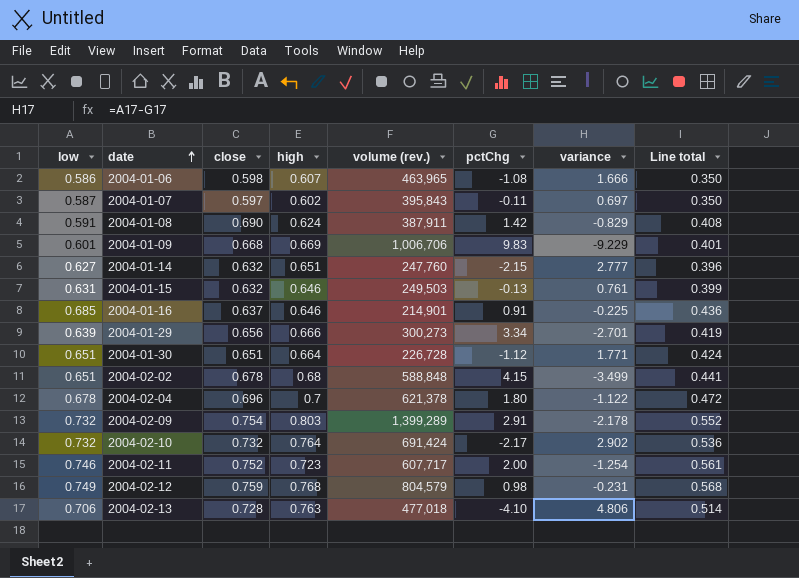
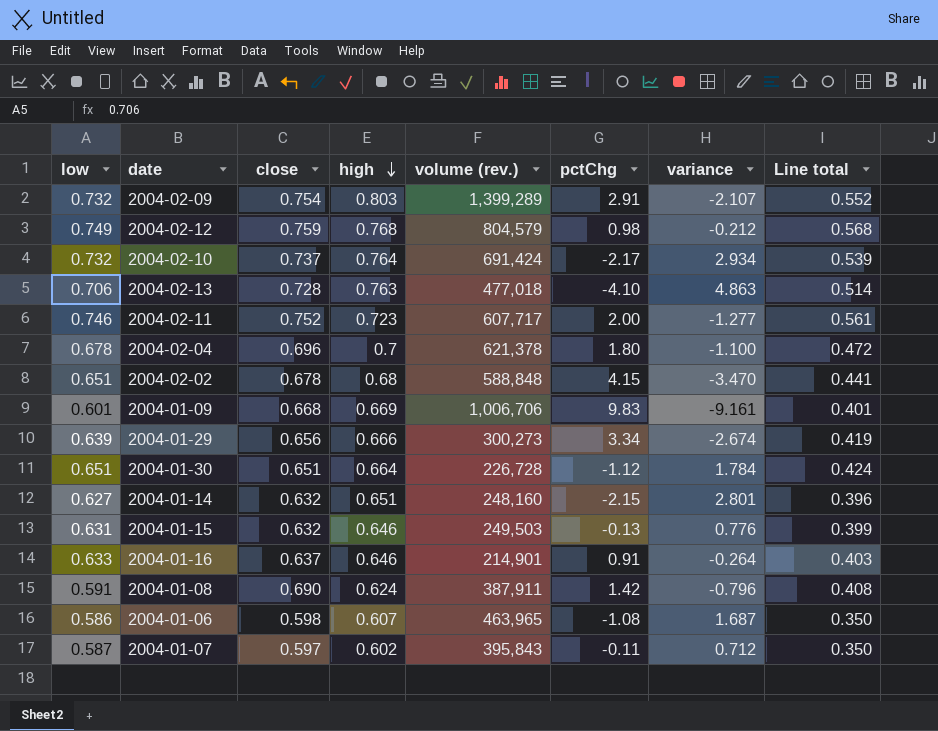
row order: date ascending -> high descending
column variance | formula: [low] - [pctChg] -> [high] - [pctChg]
2004-02-10 | close: 0.732 -> 0.737
2004-02-10 | Line total: 0.536 -> 0.539
2004-01-14 | volume (rev.): 247,760 -> 248,160
2004-01-16 | low: 0.685 -> 0.633
2004-01-16 | Line total: 0.436 -> 0.403

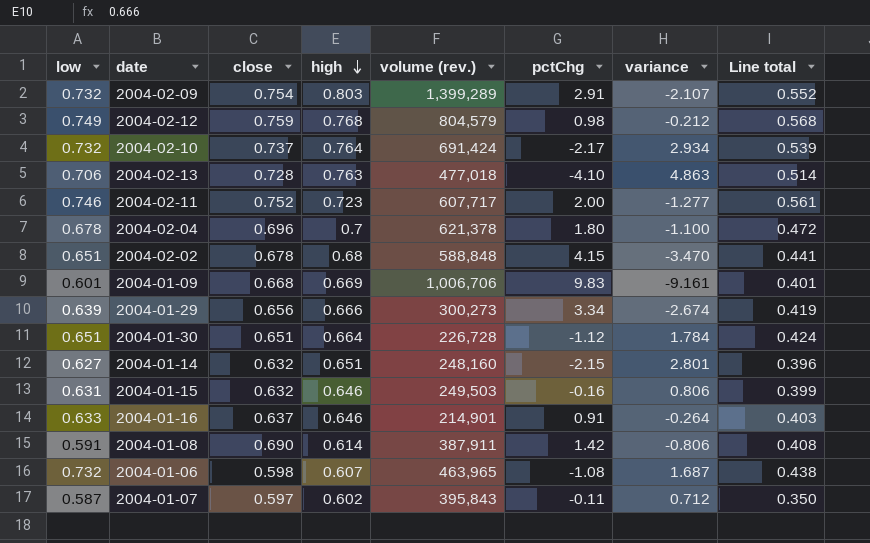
2004-01-15 | pctChg: -0.13 -> -0.16
2004-01-15 | variance: 0.776 -> 0.806
2004-01-08 | high: 0.624 -> 0.614
2004-01-08 | variance: -0.796 -> -0.806
2004-01-06 | low: 0.586 -> 0.732
2004-01-06 | Line total: 0.350 -> 0.438

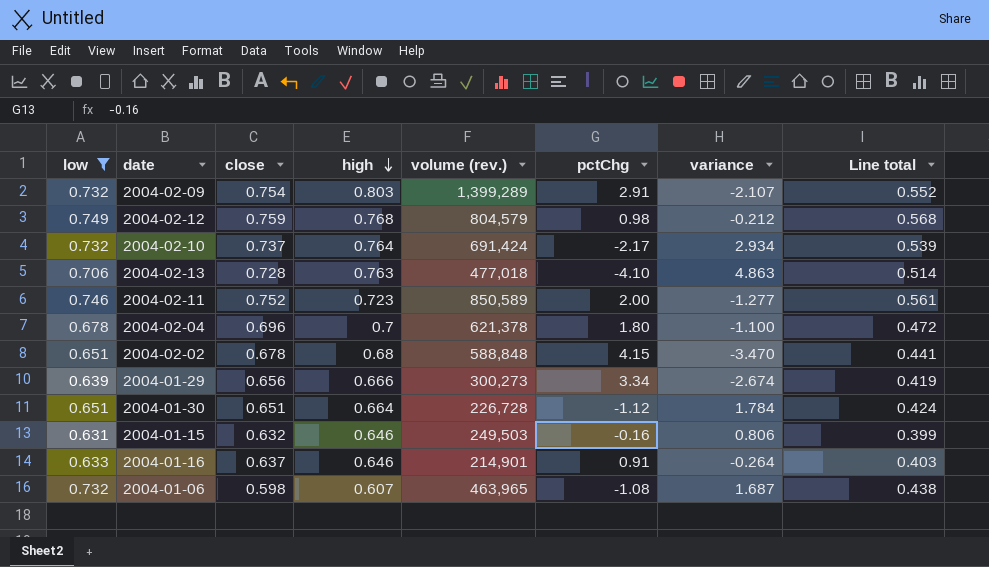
filter: none -> low >= 0.631
2004-02-11 | volume (rev.): 607,717 -> 850,589

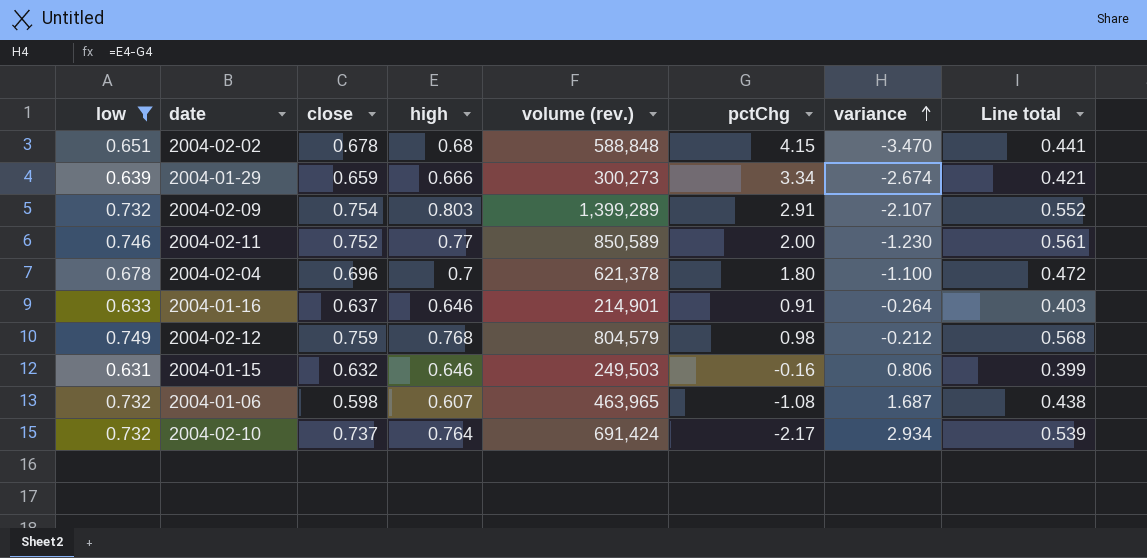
row order: high descending -> variance ascending
row 2004-02-13: 0.706 | 0.728 | 0.763 | 477,018 | -4.10 | 4.863 | 0.514 -> none
row 2004-01-30: 0.651 | 0.651 | 0.664 | 226,728 | -1.12 | 1.784 | 0.424 -> none
2004-01-29 | close: 0.656 -> 0.659
2004-01-29 | Line total: 0.419 -> 0.421
2004-02-11 | high: 0.723 -> 0.77
2004-02-11 | variance: -1.277 -> -1.230

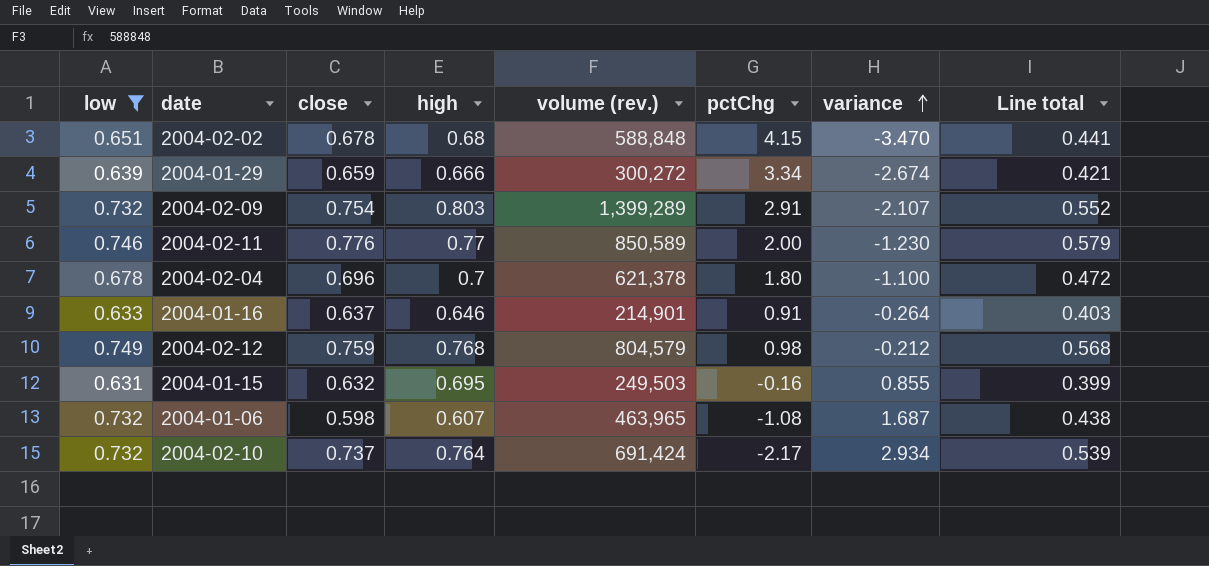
2004-01-29 | volume (rev.): 300,273 -> 300,272
2004-02-11 | close: 0.752 -> 0.776
2004-02-11 | Line total: 0.561 -> 0.579
2004-01-15 | high: 0.646 -> 0.695
2004-01-15 | variance: 0.806 -> 0.855

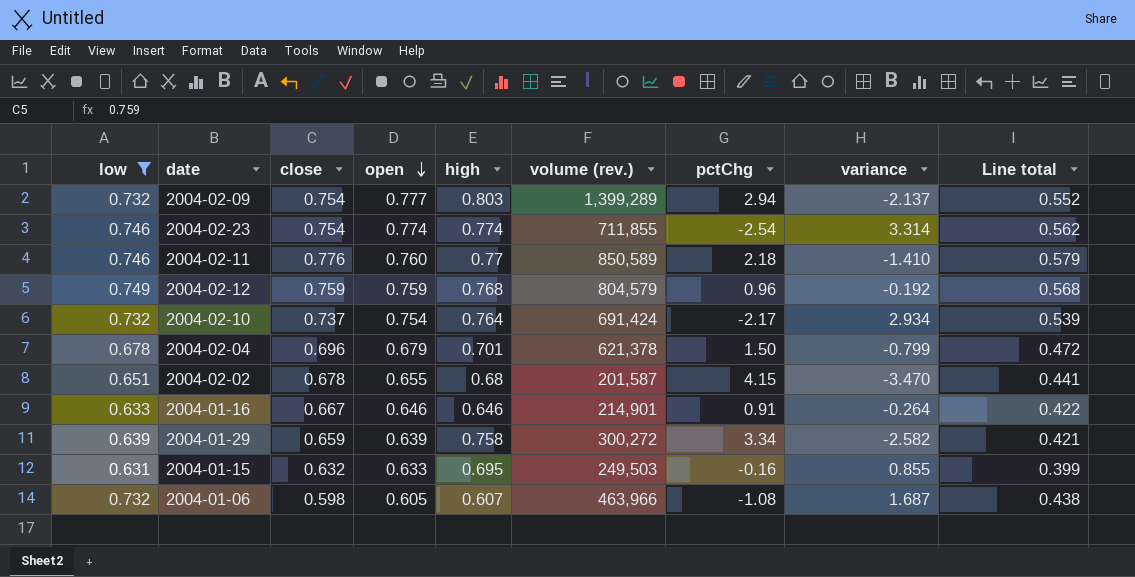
row order: variance ascending -> open descending
column open | position: none -> 4
2004-02-09 | pctChg: 2.91 -> 2.94
2004-02-09 | variance: -2.107 -> -2.137
row 2004-02-23: none -> 0.746 | 0.754 | 0.774 | 0.774 | 711,855 | -2.54 | 3.314 | 0.562
2004-02-11 | pctChg: 2.00 -> 2.18
2004-02-11 | variance: -1.230 -> -1.410
2004-02-12 | pctChg: 0.98 -> 0.96
2004-02-12 | variance: -0.212 -> -0.192
2004-02-04 | high: 0.7 -> 0.701
2004-02-04 | pctChg: 1.80 -> 1.50
2004-02-04 | variance: -1.100 -> -0.799
2004-02-02 | volume (rev.): 588,848 -> 201,587
2004-01-16 | close: 0.637 -> 0.667
2004-01-16 | Line total: 0.403 -> 0.422
2004-01-29 | high: 0.666 -> 0.758
2004-01-29 | variance: -2.674 -> -2.582
2004-01-06 | volume (rev.): 463,965 -> 463,966

